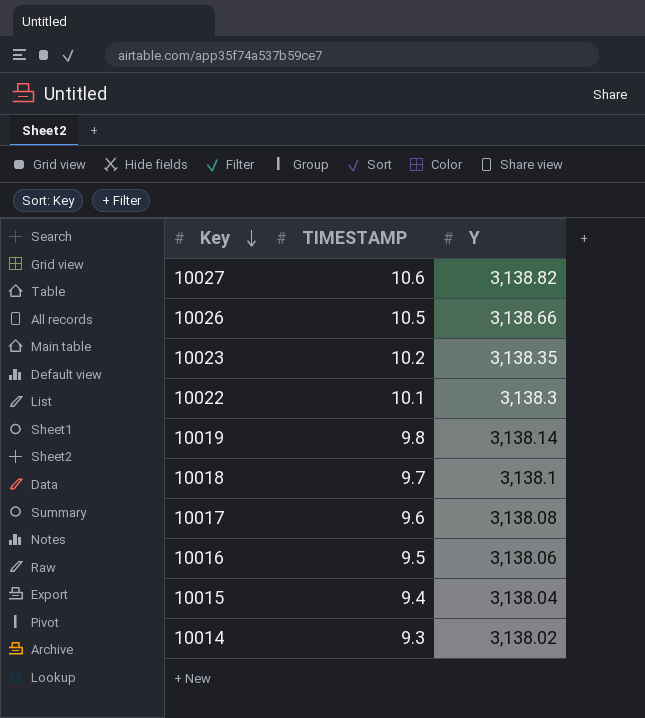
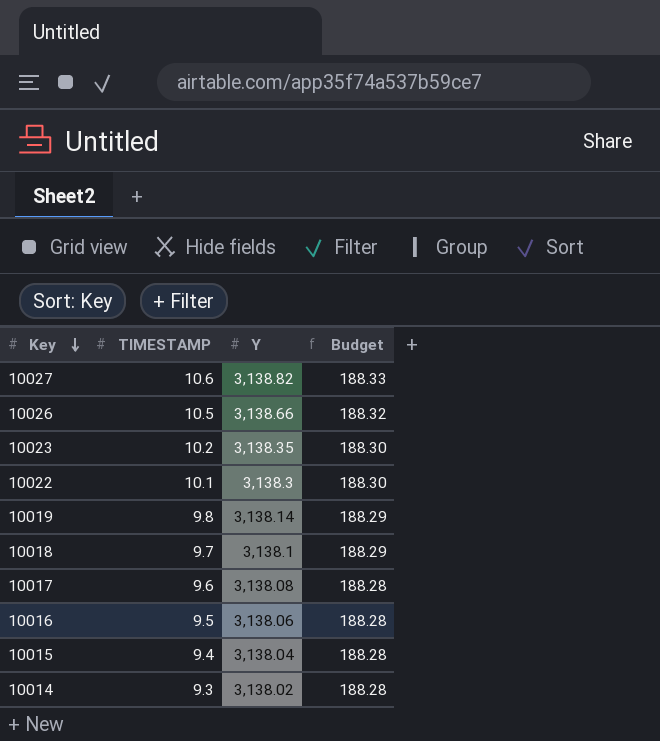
column Budget | formula: none -> [Y] * 0.06

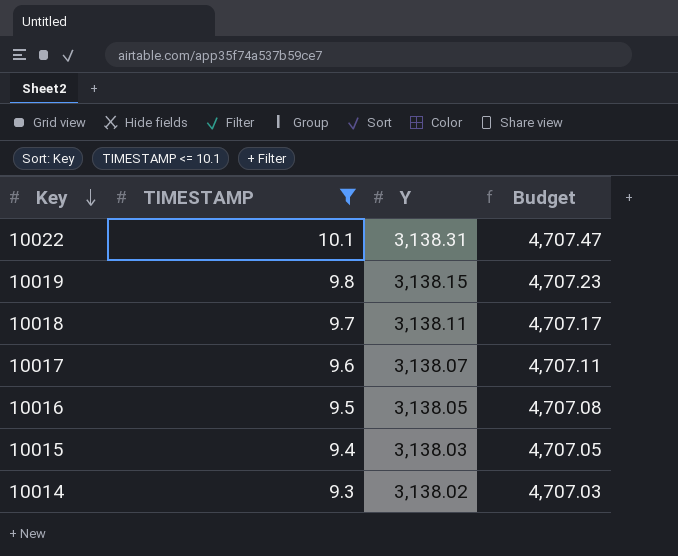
filter: none -> TIMESTAMP <= 10.1
column Budget | formula: [Y] * 0.06 -> [Y] * 1.5
10022 | Y: 3,138.3 -> 3,138.31
10019 | Y: 3,138.14 -> 3,138.15
10018 | Y: 3,138.1 -> 3,138.11
10017 | Y: 3,138.08 -> 3,138.07
10016 | Y: 3,138.06 -> 3,138.05
10015 | Y: 3,138.04 -> 3,138.03

